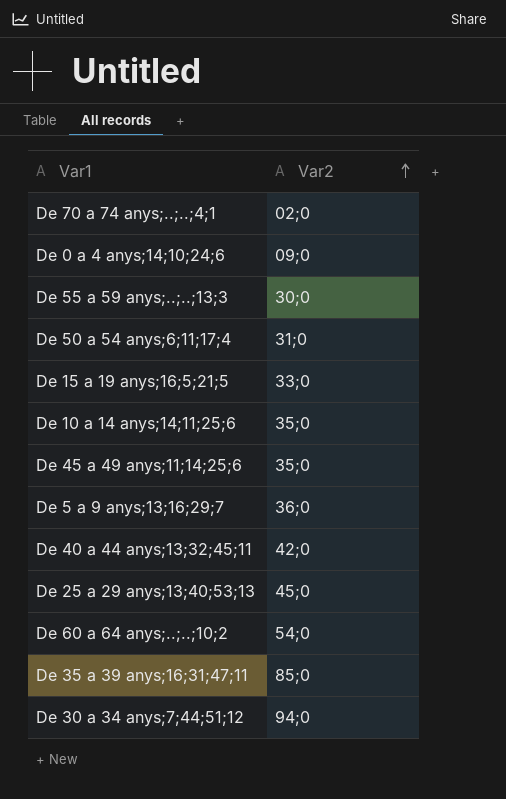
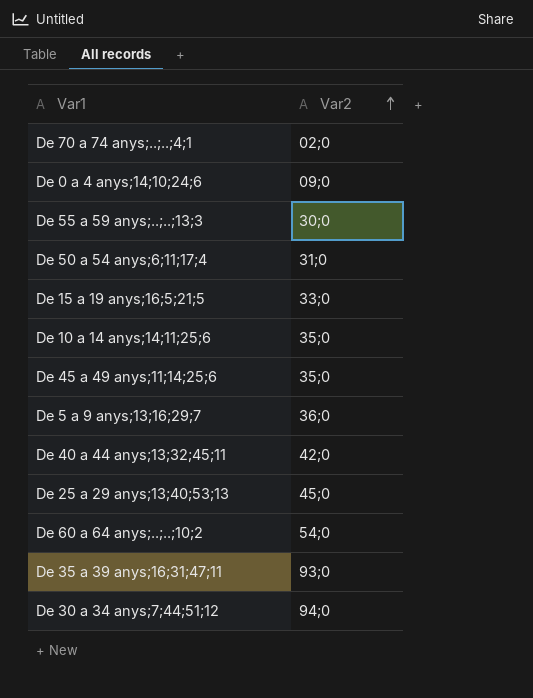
De 35 a 39 anys;16;31;47;11 | Var2: 85;0 -> 93;0

